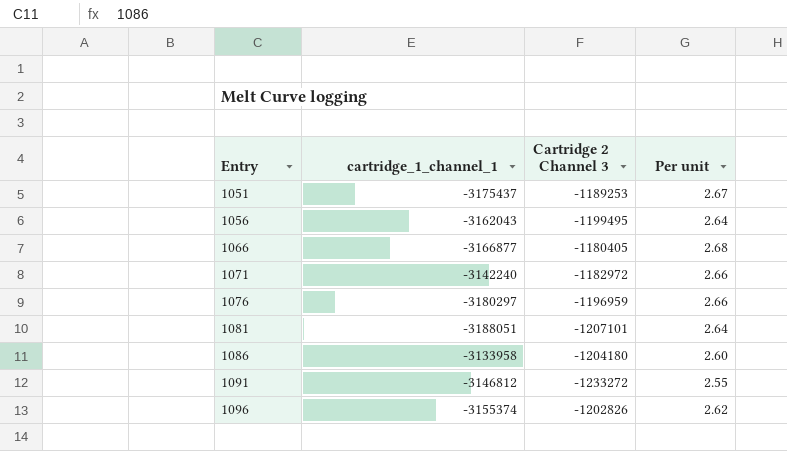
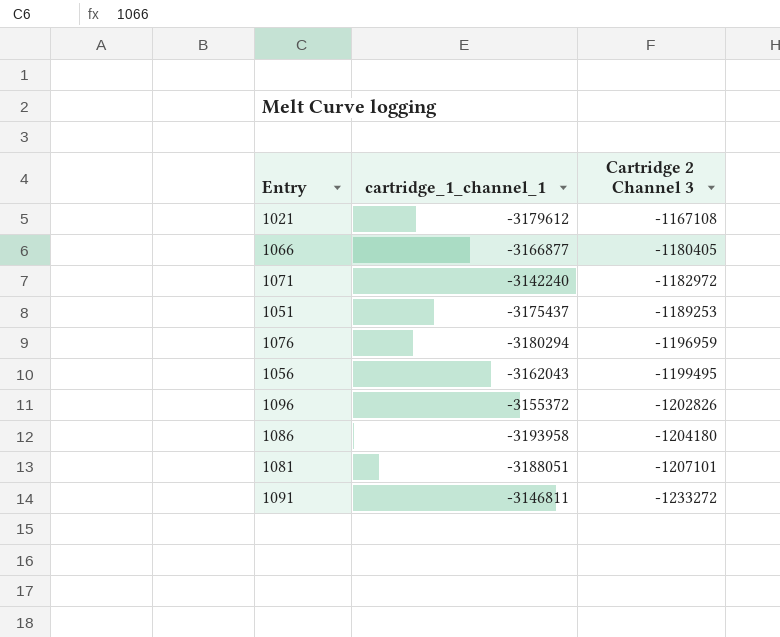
row order: Entry ascending -> Cartridge 2 Channel 3 descending
column Per unit | formula: [cartridge_1_channel_1] / [Cartridge 2 Channel 3] -> none
row 1021: none -> -3179612 | -1167108
1076 | cartridge_1_channel_1: -3180297 -> -3180294
1096 | cartridge_1_channel_1: -3155374 -> -3155372
1086 | cartridge_1_channel_1: -3133958 -> -3193958
1091 | cartridge_1_channel_1: -3146812 -> -3146811

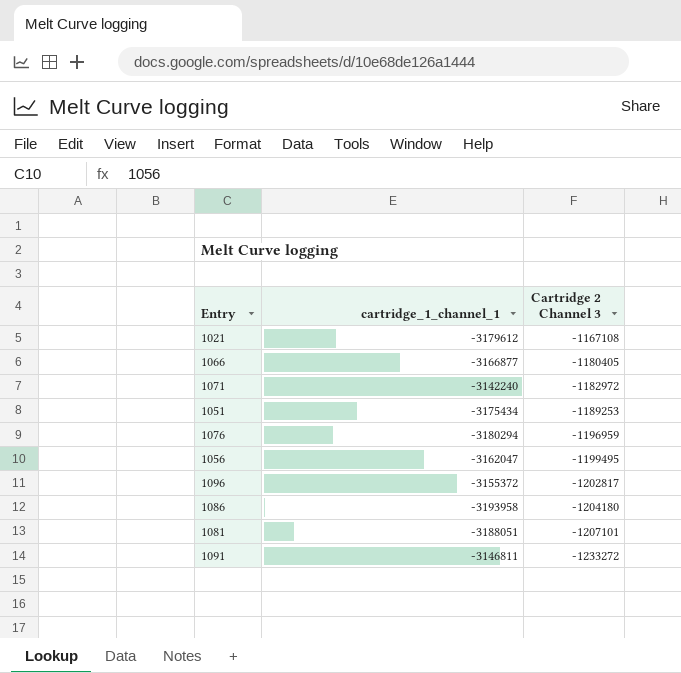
1051 | cartridge_1_channel_1: -3175437 -> -3175434
1056 | cartridge_1_channel_1: -3162043 -> -3162047
1096 | Cartridge 2 Channel 3: -1202826 -> -1202817

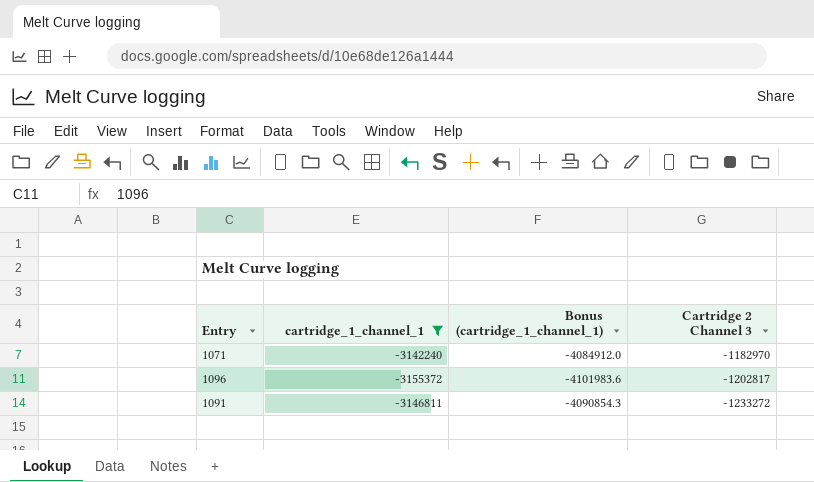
filter: none -> cartridge_1_channel_1 >= -3155372
column Bonus (cartridge_1_channel_1) | formula: none -> [cartridge_1_channel_1] * 1.3
1071 | Cartridge 2 Channel 3: -1182972 -> -1182970

